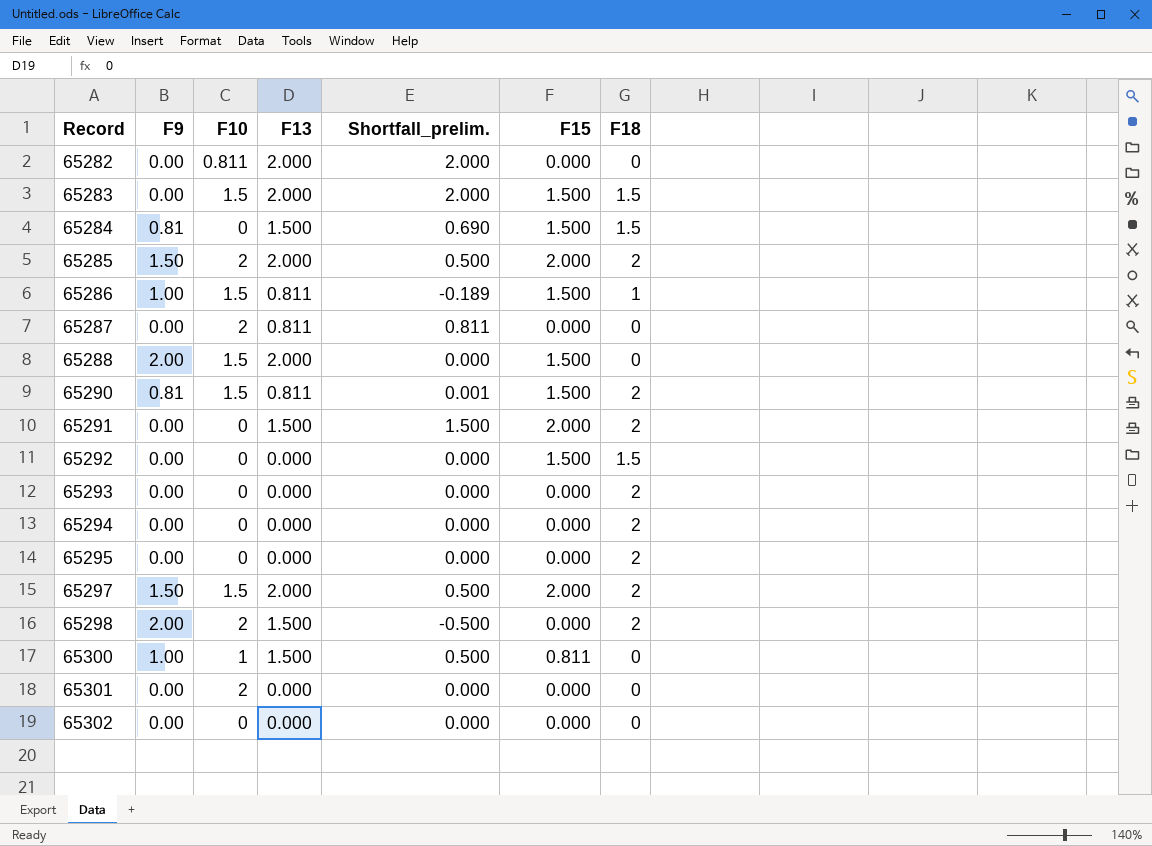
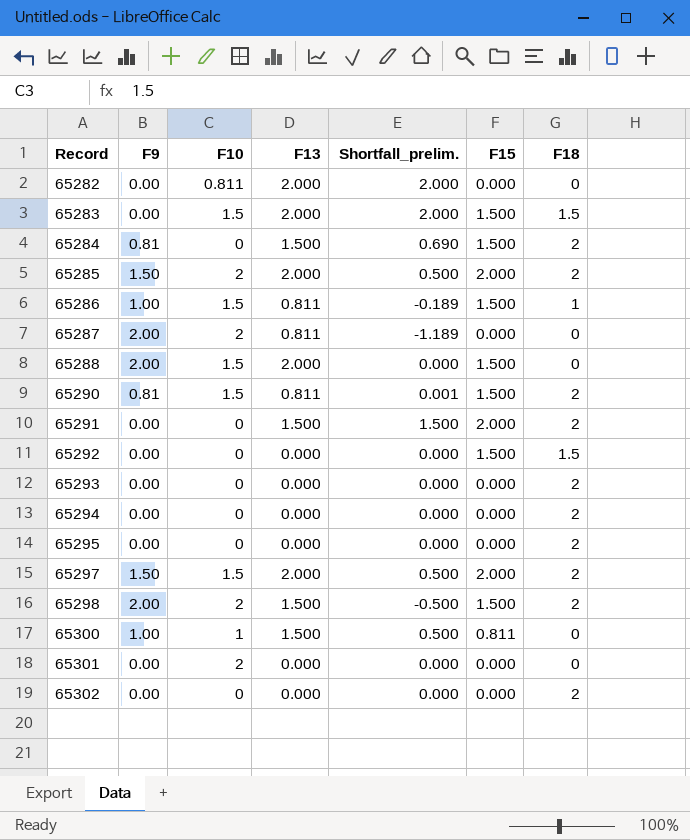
65284 | F18: 1.5 -> 2
65287 | F9: 0.00 -> 2.00
65287 | Shortfall_prelim.: 0.811 -> -1.189
65298 | F15: 0.000 -> 1.500
65302 | F18: 0 -> 2

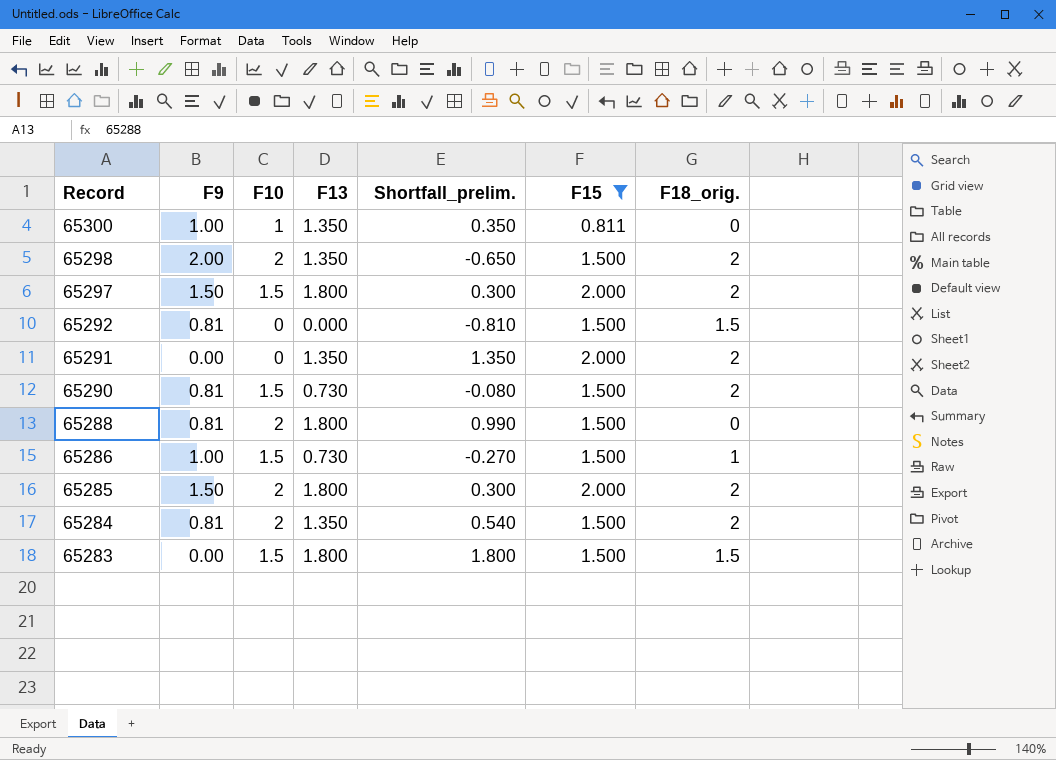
filter: none -> F15 != 0.000
row order: Record ascending -> Record descending
column name: F18 -> F18_orig.
65300 | F13: 1.500 -> 1.350
65300 | Shortfall_prelim.: 0.500 -> 0.350
65298 | F13: 1.500 -> 1.350
65298 | Shortfall_prelim.: -0.500 -> -0.650
65297 | F13: 2.000 -> 1.800
65297 | Shortfall_prelim.: 0.500 -> 0.300
65292 | F9: 0.00 -> 0.81
65292 | Shortfall_prelim.: 0.000 -> -0.810
65291 | F13: 1.500 -> 1.350
65291 | Shortfall_prelim.: 1.500 -> 1.350
65290 | F13: 0.811 -> 0.730
65290 | Shortfall_prelim.: 0.001 -> -0.080
65288 | F9: 2.00 -> 0.81
65288 | F10: 1.5 -> 2
65288 | F13: 2.000 -> 1.800
65288 | Shortfall_prelim.: 0.000 -> 0.990
65286 | F13: 0.811 -> 0.730
65286 | Shortfall_prelim.: -0.189 -> -0.270
65285 | F13: 2.000 -> 1.800
65285 | Shortfall_prelim.: 0.500 -> 0.300
65284 | F10: 0 -> 2
65284 | F13: 1.500 -> 1.350
65284 | Shortfall_prelim.: 0.690 -> 0.540
65283 | F13: 2.000 -> 1.800
65283 | Shortfall_prelim.: 2.000 -> 1.800

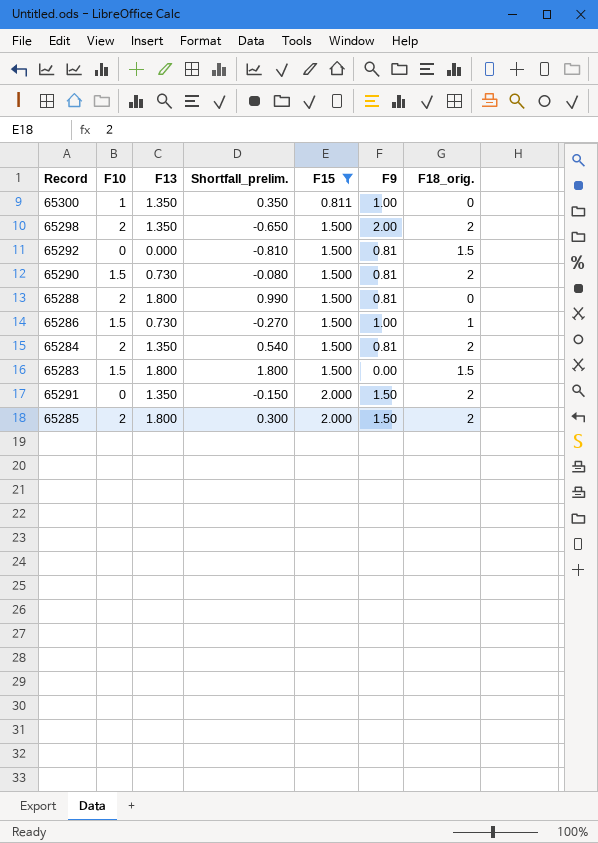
row order: Record descending -> F15 ascending
column F9 | position: 2 -> 6
row 65297: 1.50 | 1.5 | 1.800 | 0.300 | 2.000 | 2 -> none
65291 | Shortfall_prelim.: 1.350 -> -0.150
65291 | F9: 0.00 -> 1.50

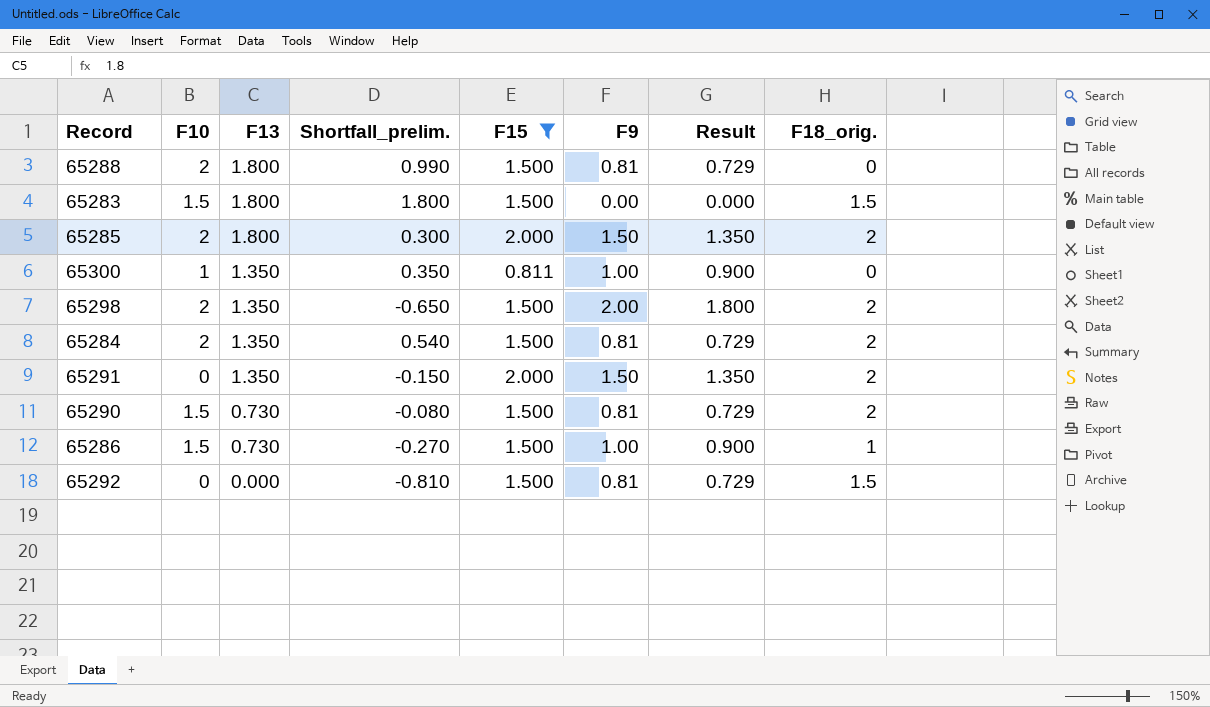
row order: F15 ascending -> F13 descending
column Result | formula: none -> [F9] * 0.9

